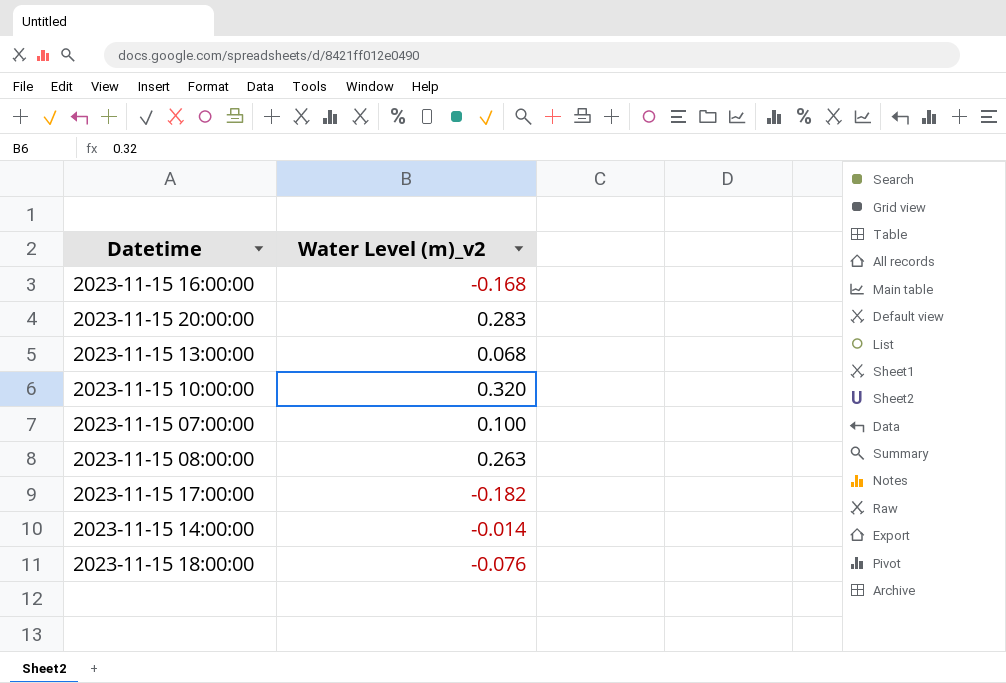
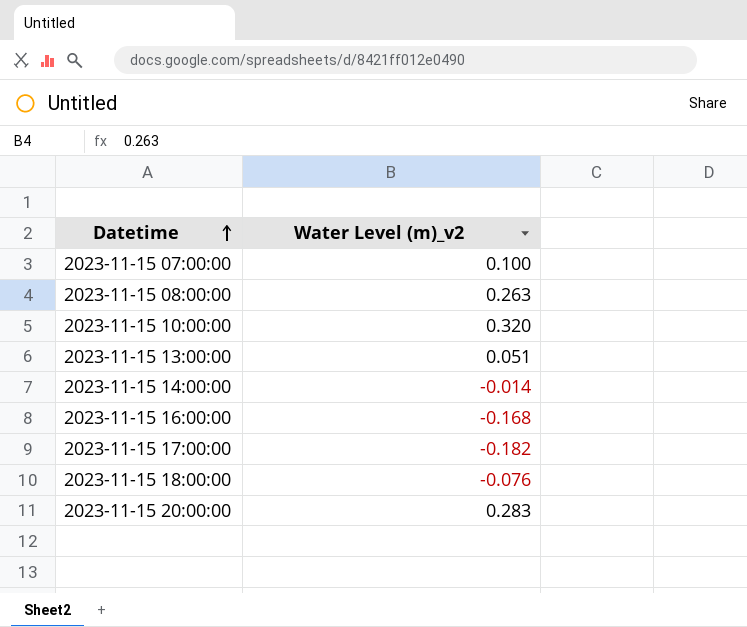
row order: none -> Datetime ascending
2023-11-15 13:00:00 | Water Level (m)_v2: 0.068 -> 0.051

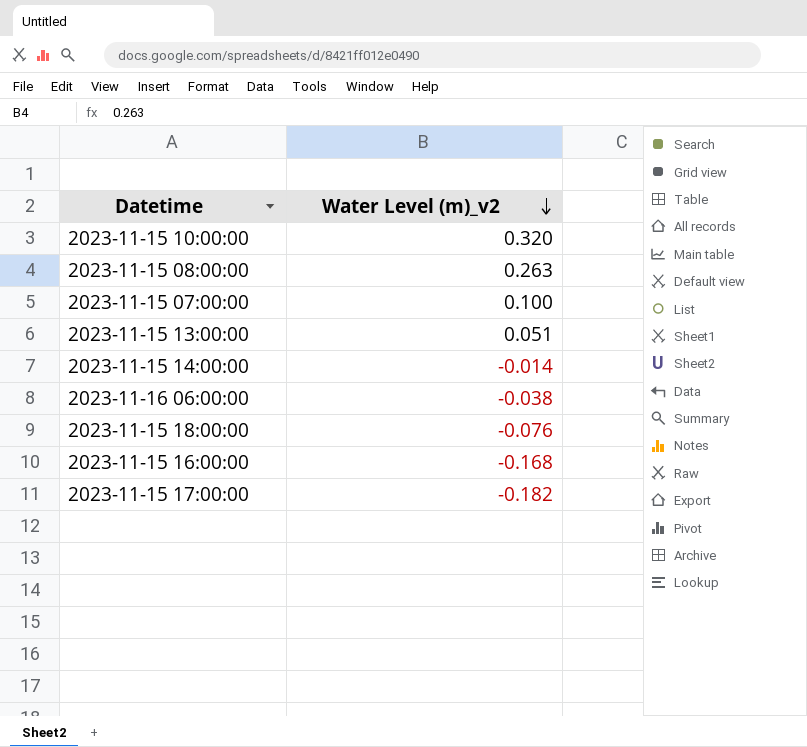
row order: Datetime ascending -> Water Level (m)_v2 descending
row 2023-11-15 20:00:00: 0.283 -> none
row 2023-11-16 06:00:00: none -> -0.038

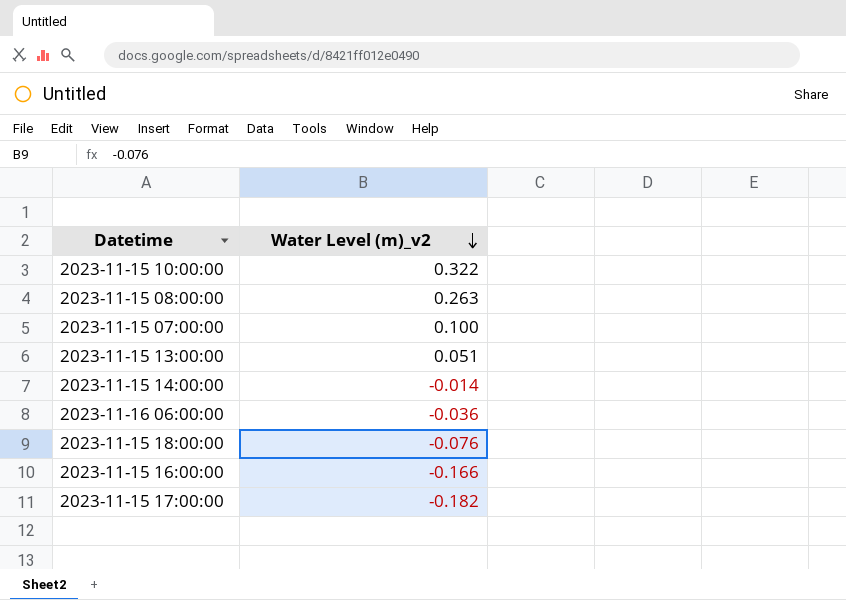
2023-11-15 10:00:00 | Water Level (m)_v2: 0.320 -> 0.322
2023-11-16 06:00:00 | Water Level (m)_v2: -0.038 -> -0.036
2023-11-15 16:00:00 | Water Level (m)_v2: -0.168 -> -0.166

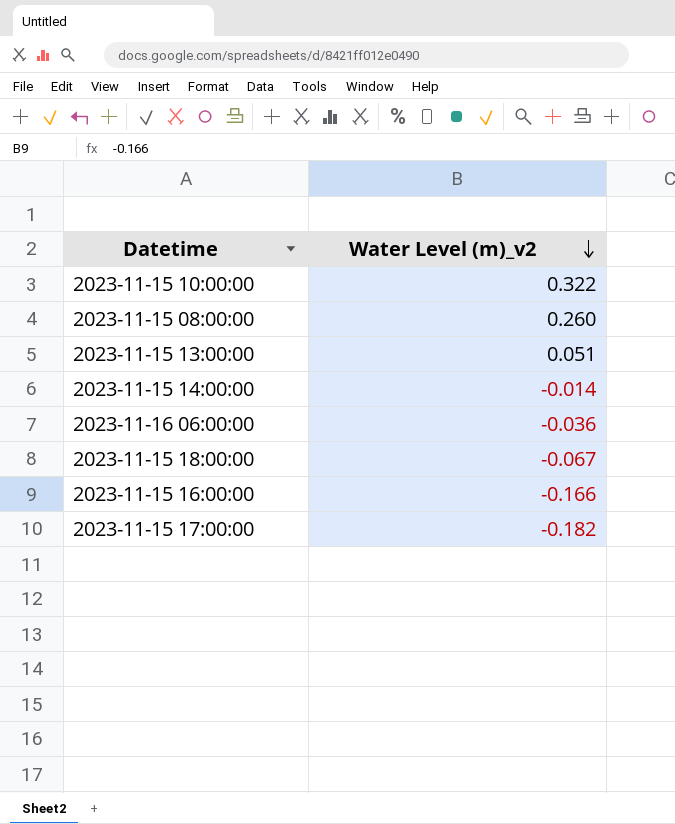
row 2023-11-15 07:00:00: 0.100 -> none
2023-11-15 08:00:00 | Water Level (m)_v2: 0.263 -> 0.260
2023-11-15 18:00:00 | Water Level (m)_v2: -0.076 -> -0.067

